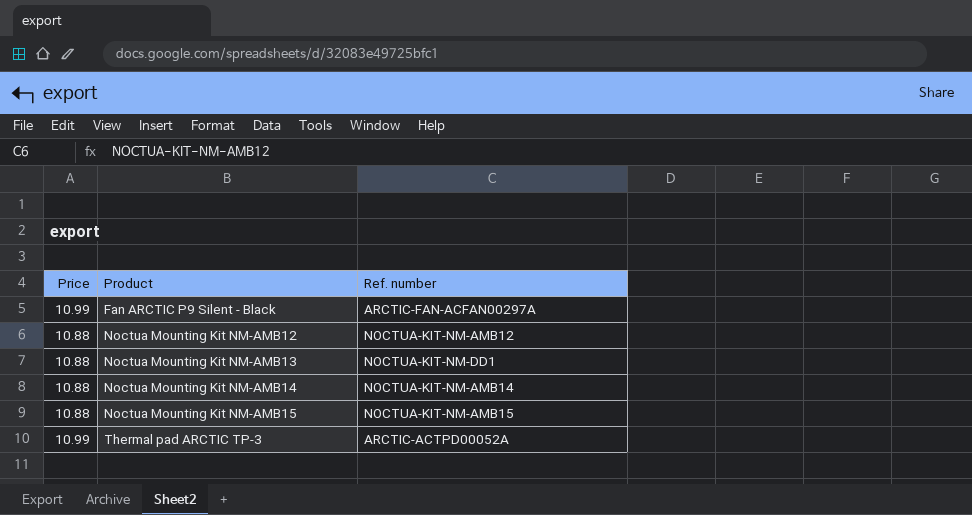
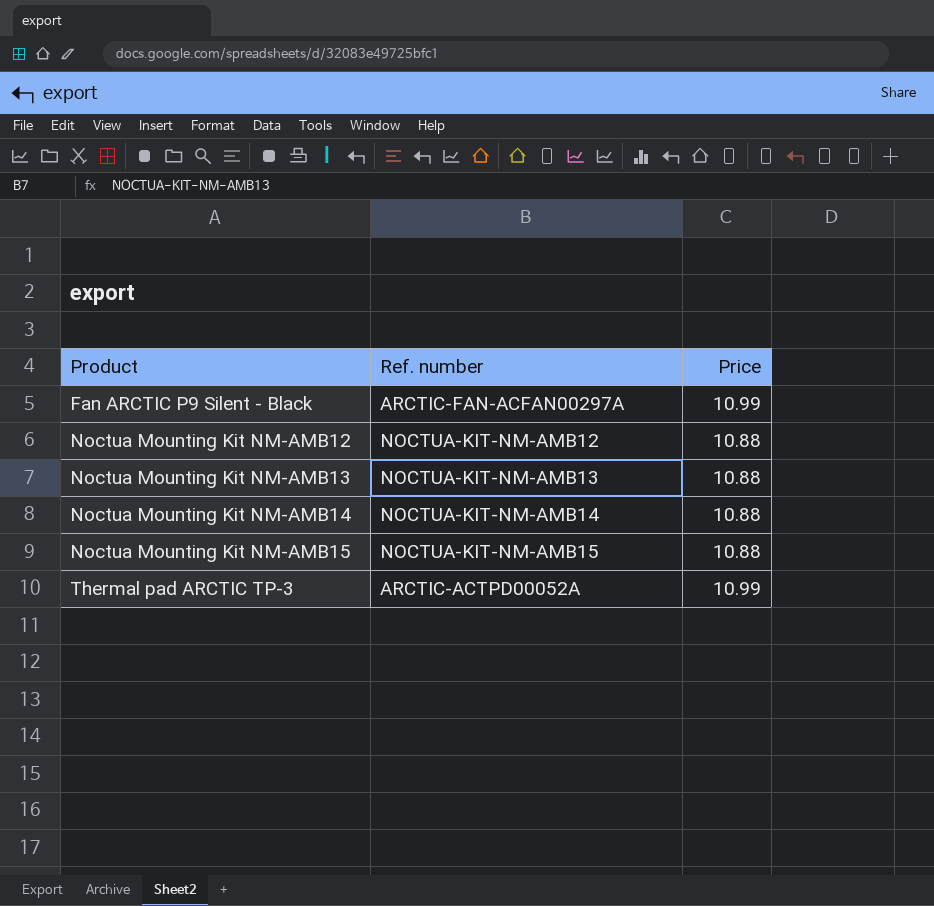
column Price | position: 1 -> 3
Noctua Mounting Kit NM-AMB13 | Ref. number: NOCTUA-KIT-NM-DD1 -> NOCTUA-KIT-NM-AMB13

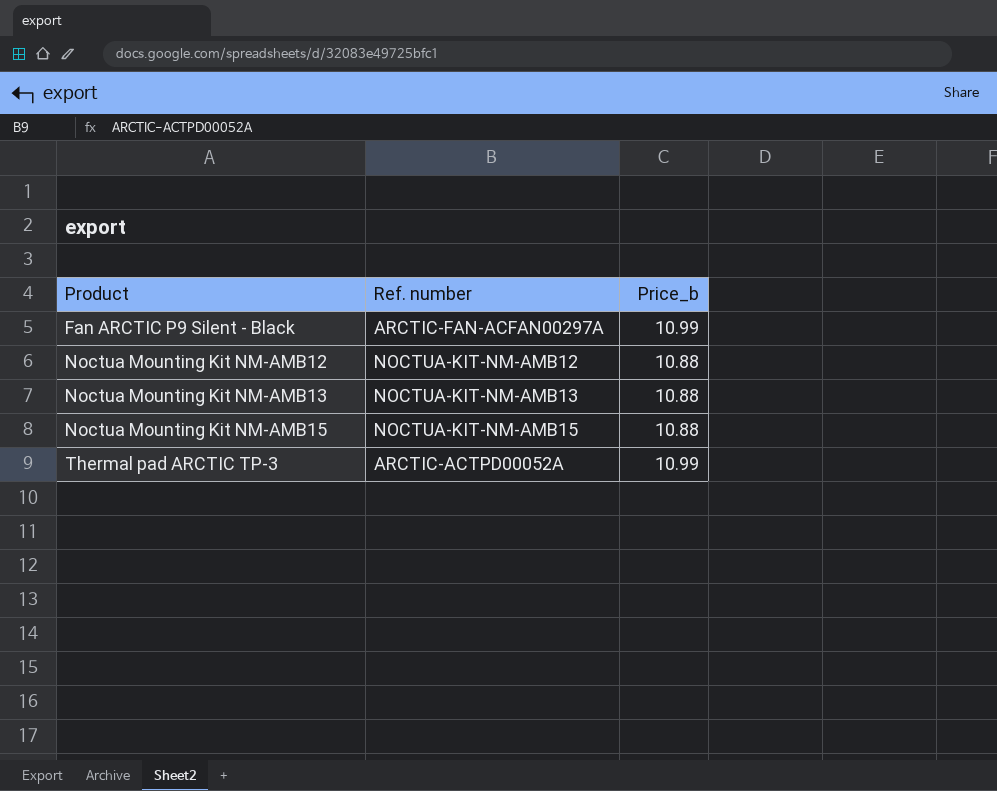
column name: Price -> Price_b
row Noctua Mounting Kit NM-AMB14: NOCTUA-KIT-NM-AMB14 | 10.88 -> none

